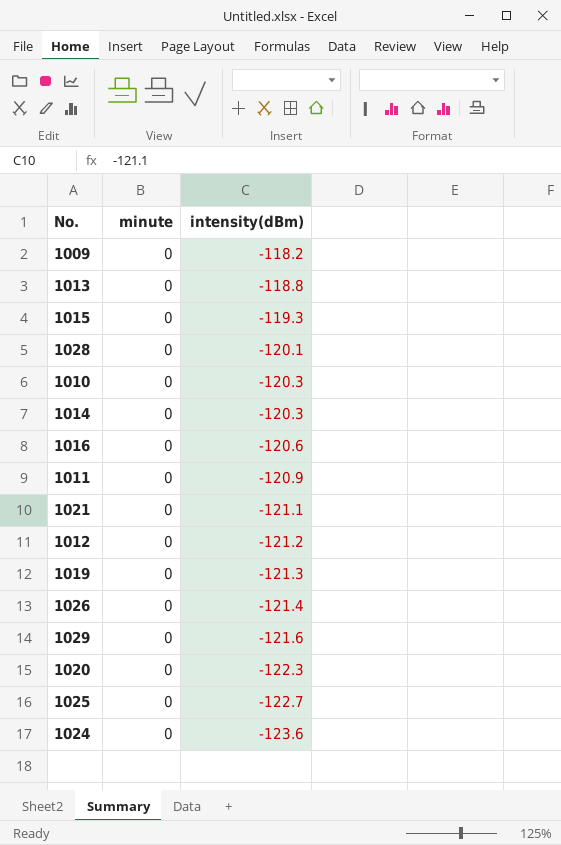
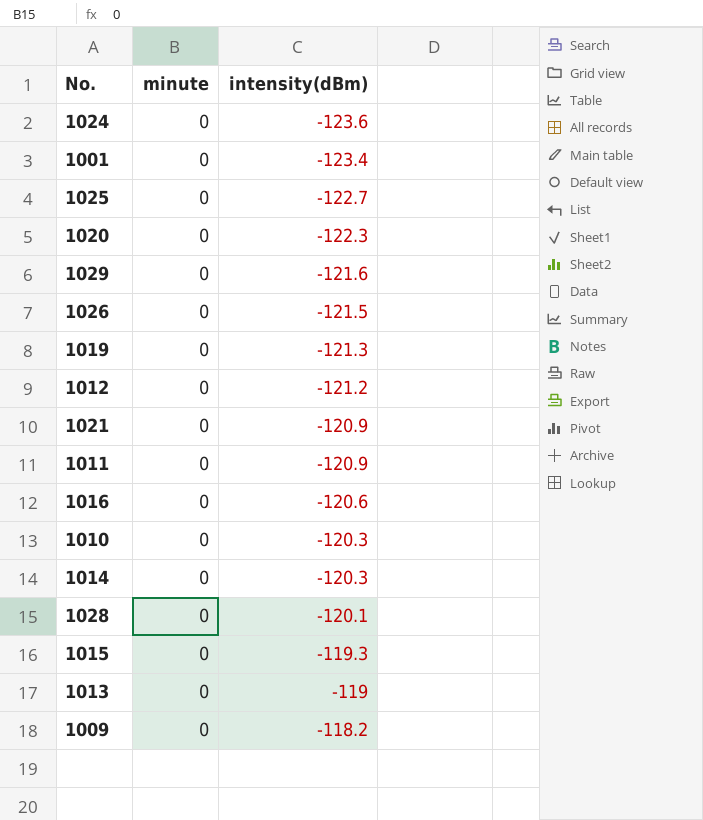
row order: intensity(dBm) descending -> intensity(dBm) ascending
row 1001: none -> 0 | -123.4
1026 | intensity(dBm): -121.4 -> -121.5
1021 | intensity(dBm): -121.1 -> -120.9
1013 | intensity(dBm): -118.8 -> -119

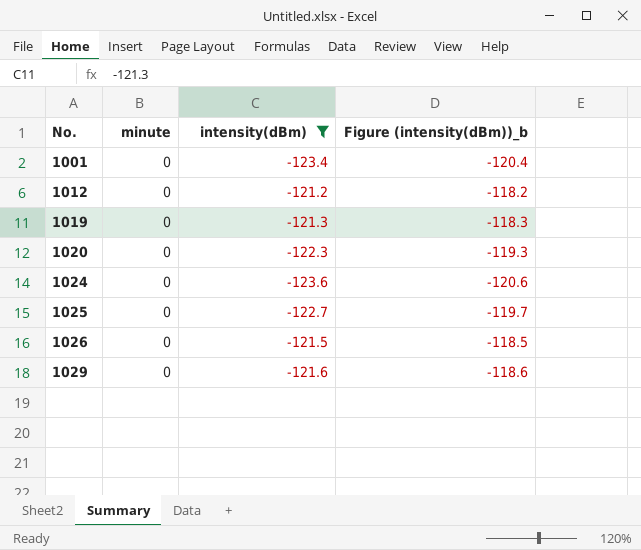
filter: none -> intensity(dBm) <= -121.2
row order: intensity(dBm) ascending -> No. ascending
column Figure (intensity(dBm))_b | formula: none -> [intensity(dBm)] + 3

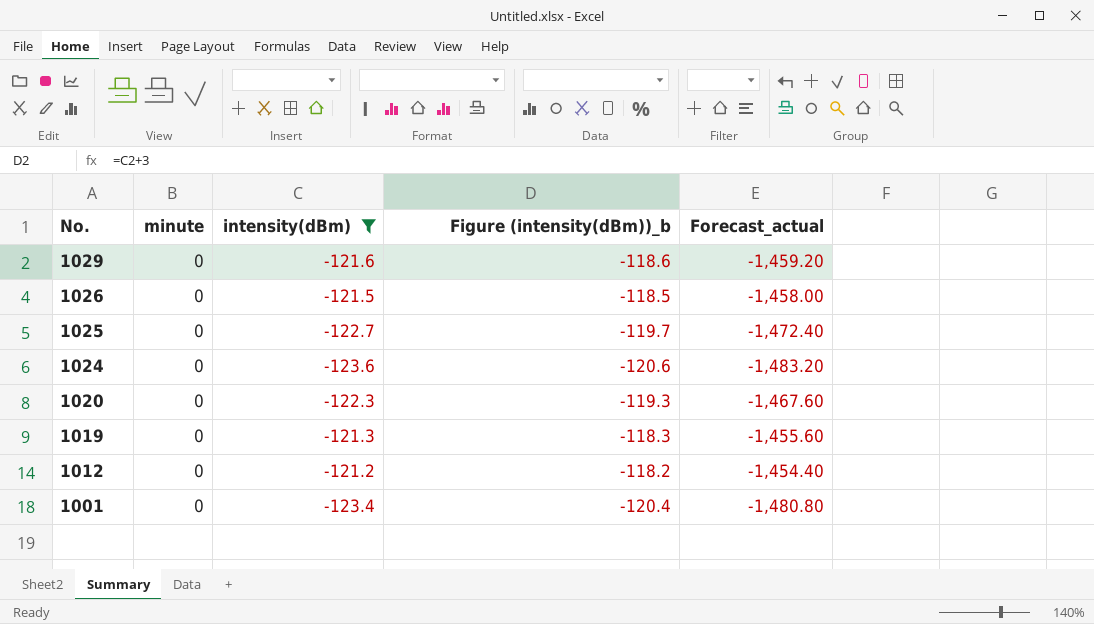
row order: No. ascending -> No. descending
column Forecast_actual | formula: none -> [intensity(dBm)] * 12

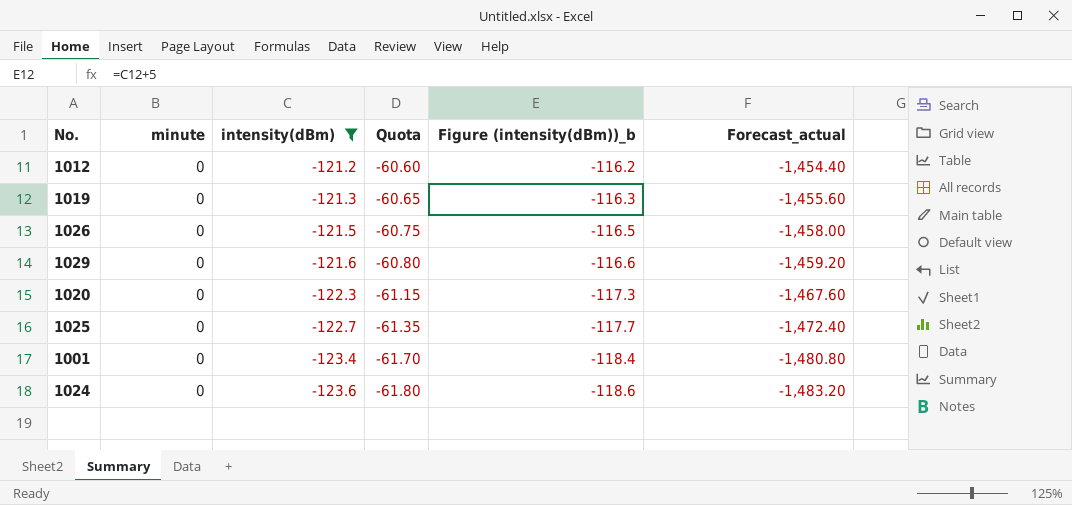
row order: No. descending -> intensity(dBm) descending
column Quota | formula: none -> [intensity(dBm)] * 0.5
column Figure (intensity(dBm))_b | formula: [intensity(dBm)] + 3 -> [intensity(dBm)] + 5

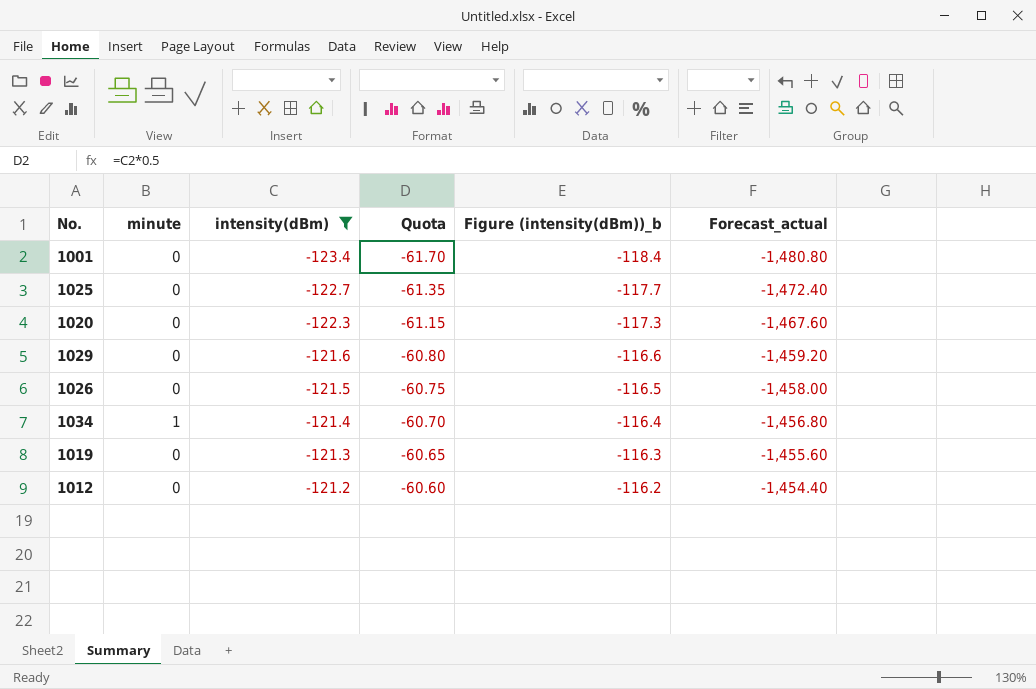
row order: intensity(dBm) descending -> intensity(dBm) ascending
row 1024: 0 | -123.6 | -61.80 | -118.6 | -1,483.20 -> none
row 1034: none -> 1 | -121.4 | -60.70 | -116.4 | -1,456.80

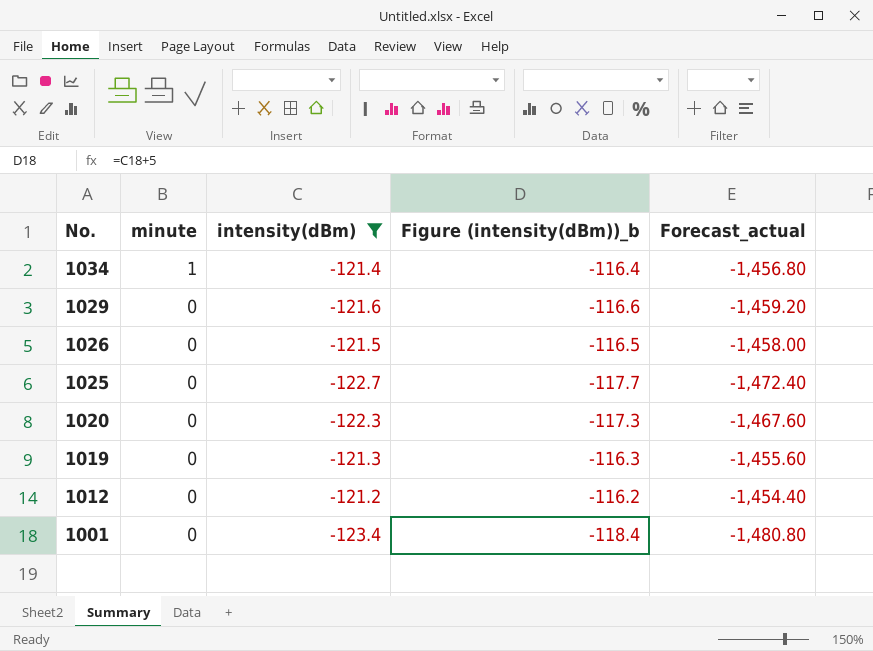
row order: intensity(dBm) ascending -> No. descending
column Quota | formula: [intensity(dBm)] * 0.5 -> none

